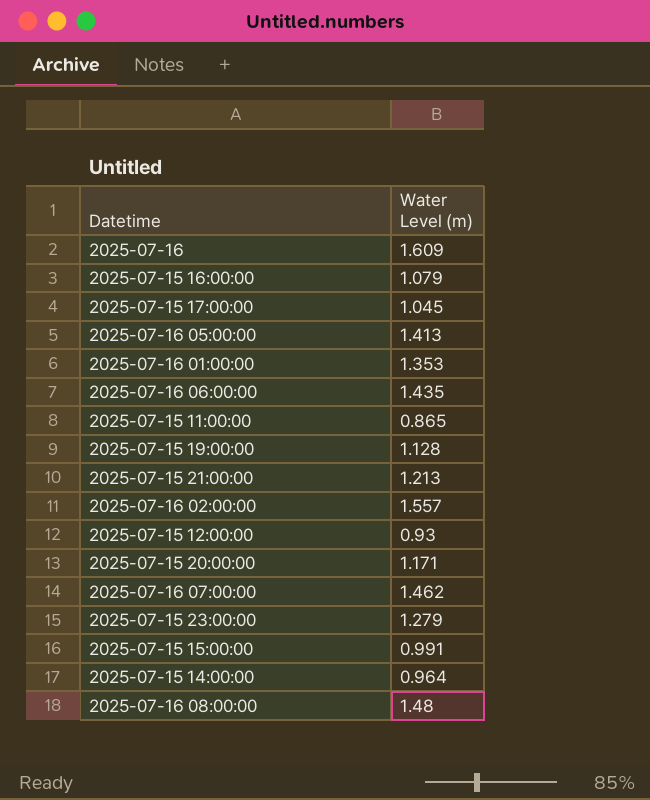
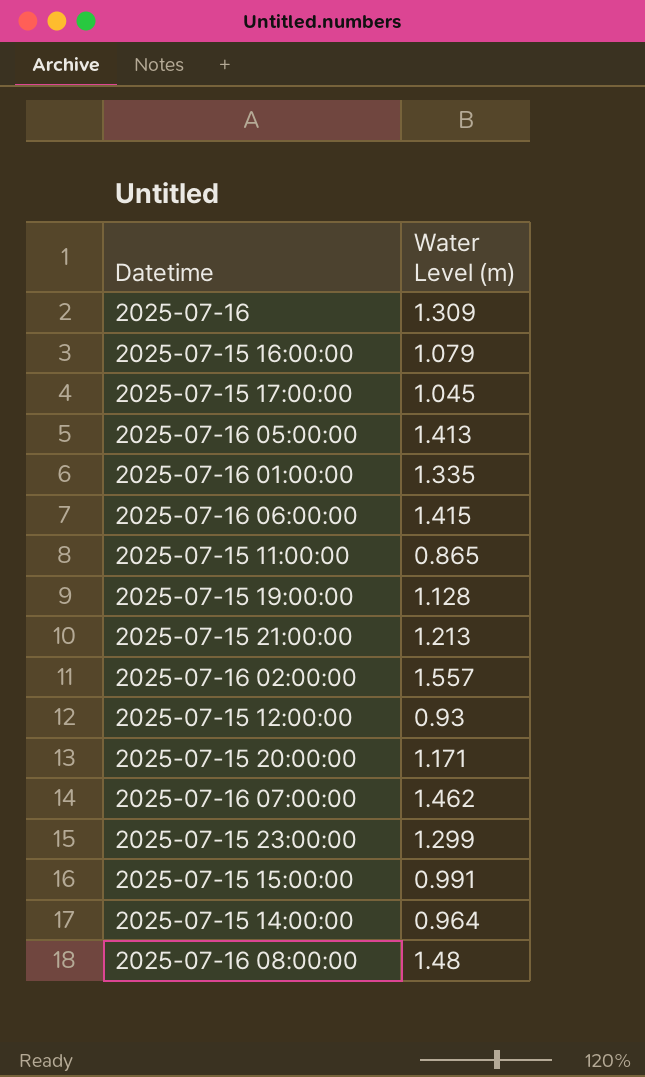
2025-07-16 | Water Level (m): 1.609 -> 1.309
2025-07-16 01:00:00 | Water Level (m): 1.353 -> 1.335
2025-07-16 06:00:00 | Water Level (m): 1.435 -> 1.415
2025-07-15 23:00:00 | Water Level (m): 1.279 -> 1.299

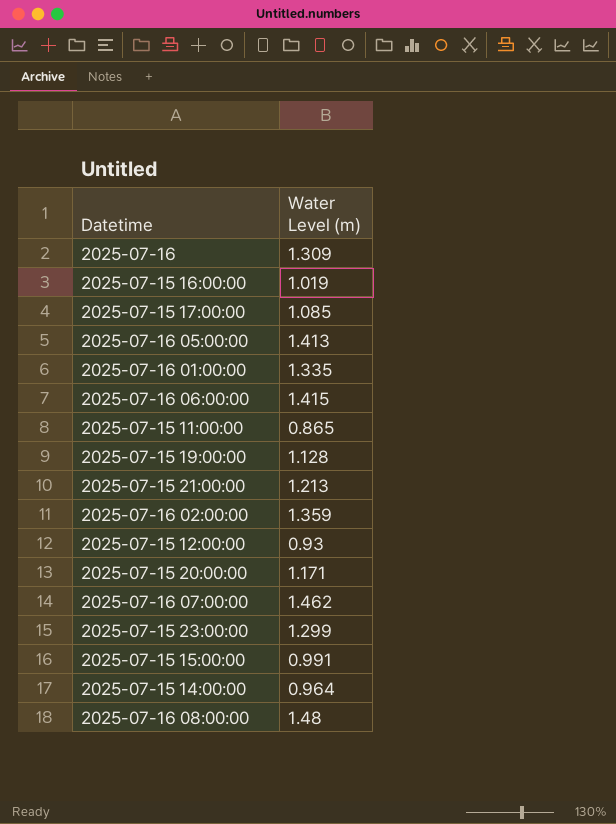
2025-07-15 16:00:00 | Water Level (m): 1.079 -> 1.019
2025-07-15 17:00:00 | Water Level (m): 1.045 -> 1.085
2025-07-16 02:00:00 | Water Level (m): 1.557 -> 1.359

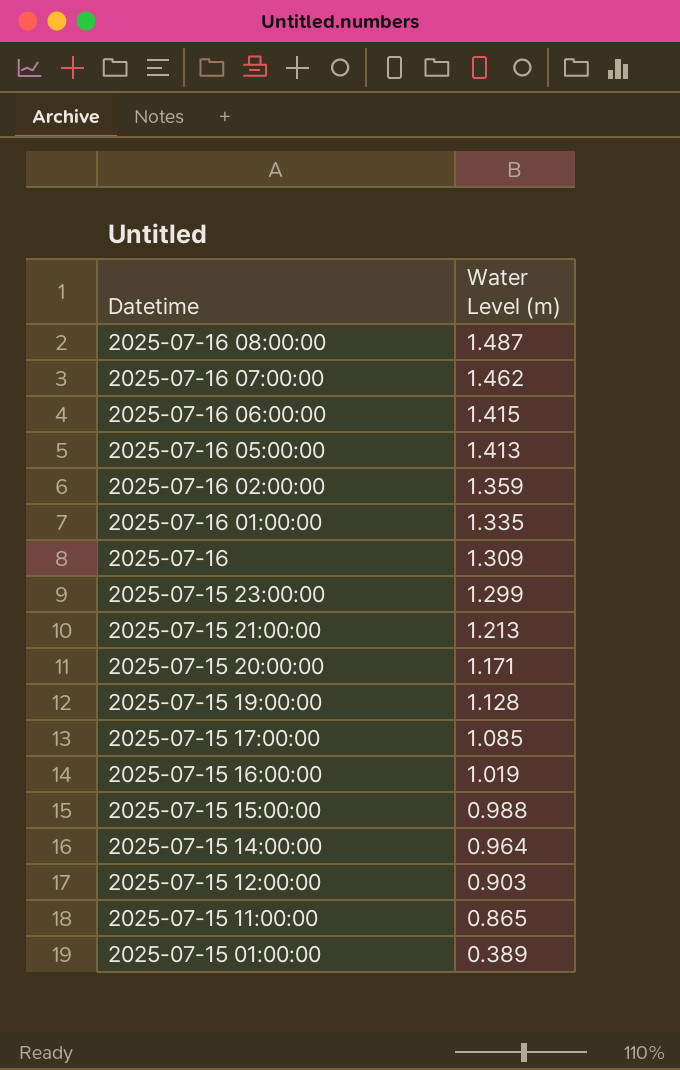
row order: none -> Datetime descending
2025-07-16 08:00:00 | Water Level (m): 1.48 -> 1.487
2025-07-15 15:00:00 | Water Level (m): 0.991 -> 0.988
2025-07-15 12:00:00 | Water Level (m): 0.93 -> 0.903
row 2025-07-15 01:00:00: none -> 0.389

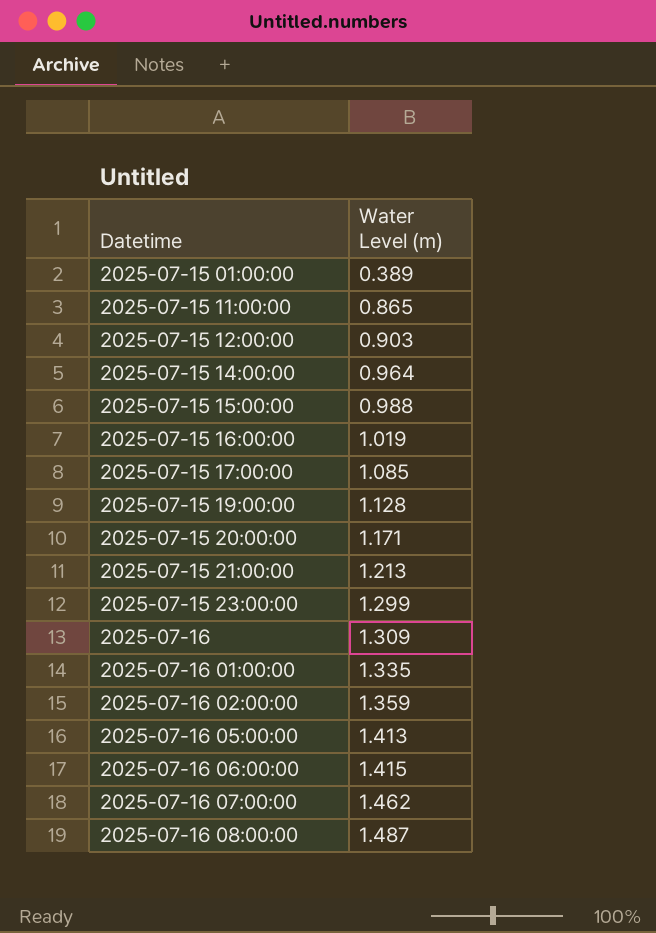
row order: Datetime descending -> Datetime ascending

